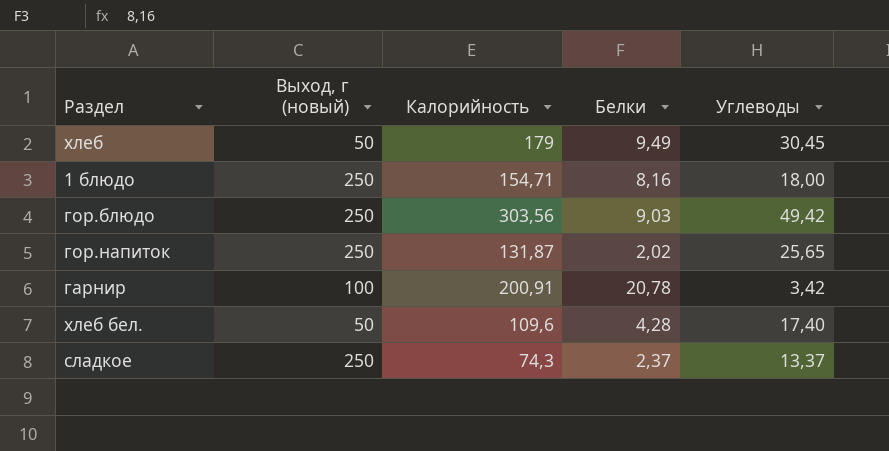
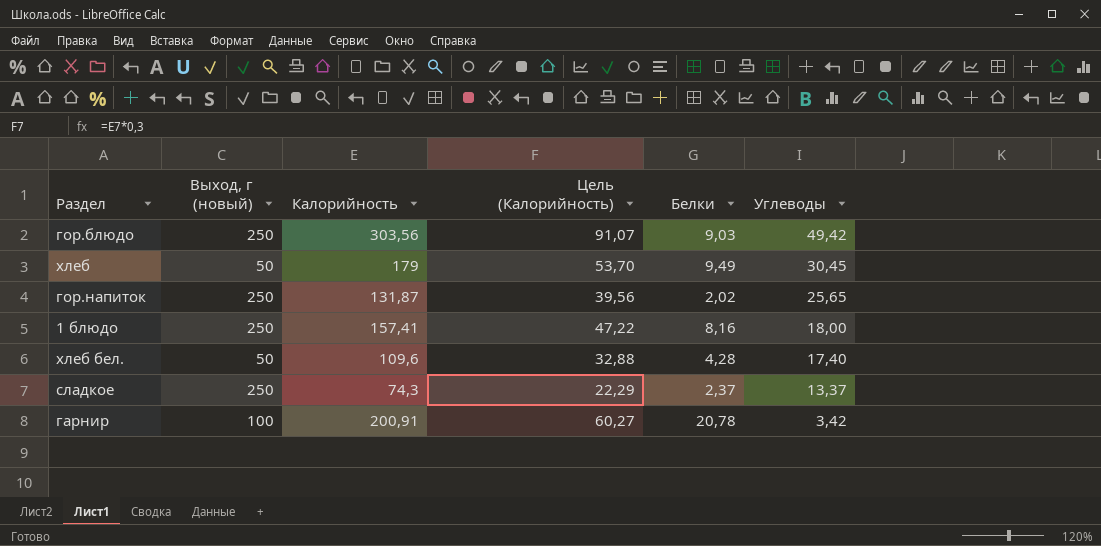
row order: none -> Углеводы descending
column Цель (Калорийность) | formula: none -> [Калорийность] * 0,3
1 блюдо | Калорийность: 154,71 -> 157,41

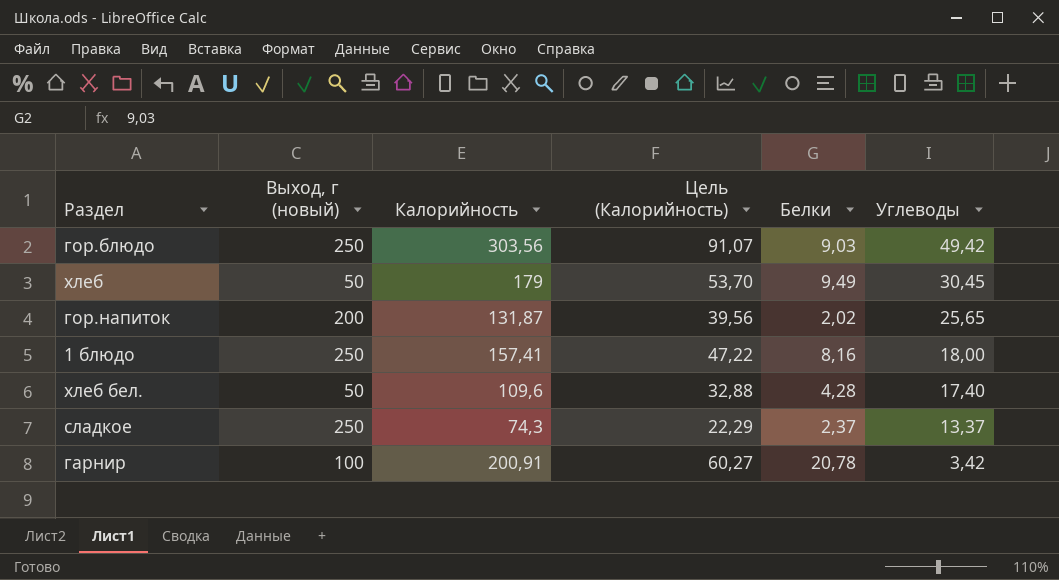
гор.напиток | Выход, г (новый): 250 -> 200

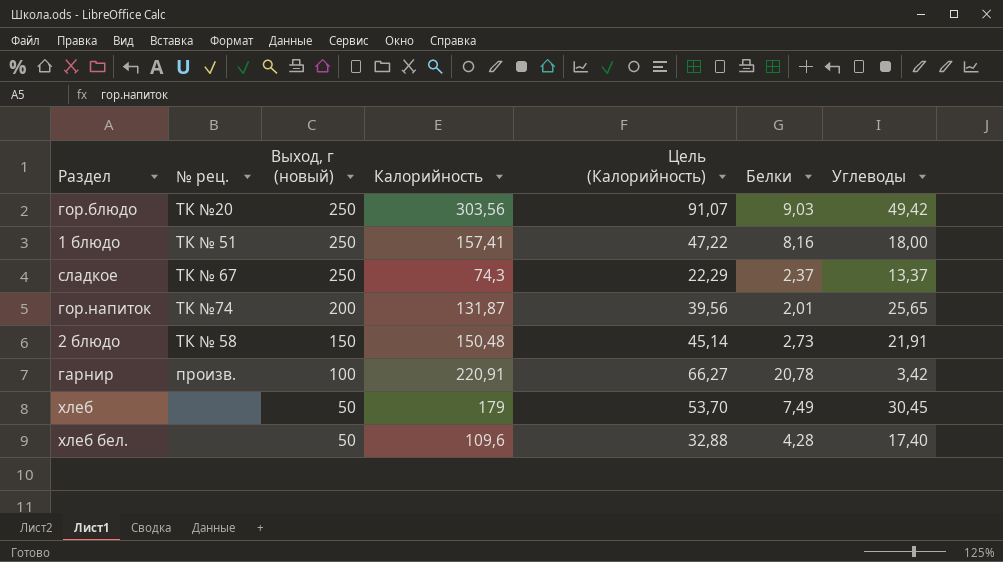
row order: Углеводы descending -> Выход, г (новый) descending
column № рец. | position: none -> 2
гор.напиток | Белки: 2,02 -> 2,01
row 2 блюдо: none -> ТК № 58 | 150 | 150,48 | 45,14 | 2,73 | 21,91
гарнир | Калорийность: 200,91 -> 220,91
гарнир | Цель (Калорийность): 60,27 -> 66,27
хлеб | Белки: 9,49 -> 7,49

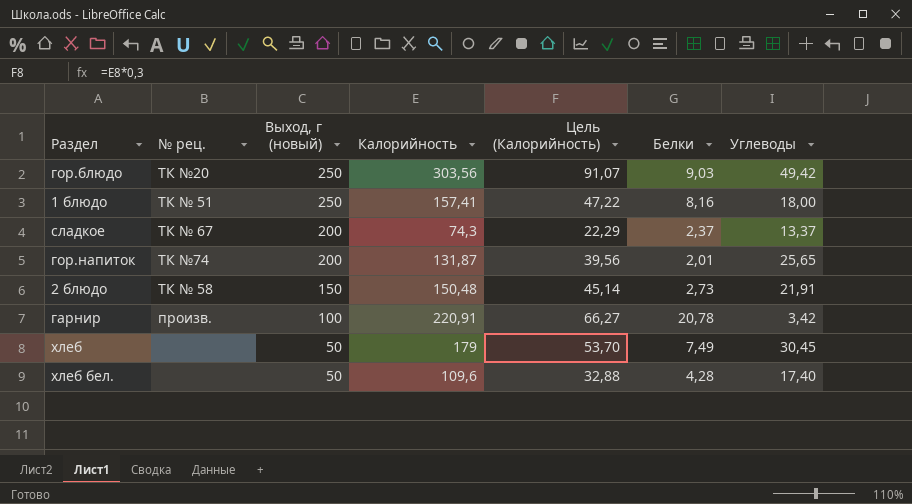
сладкое | Выход, г (новый): 250 -> 200

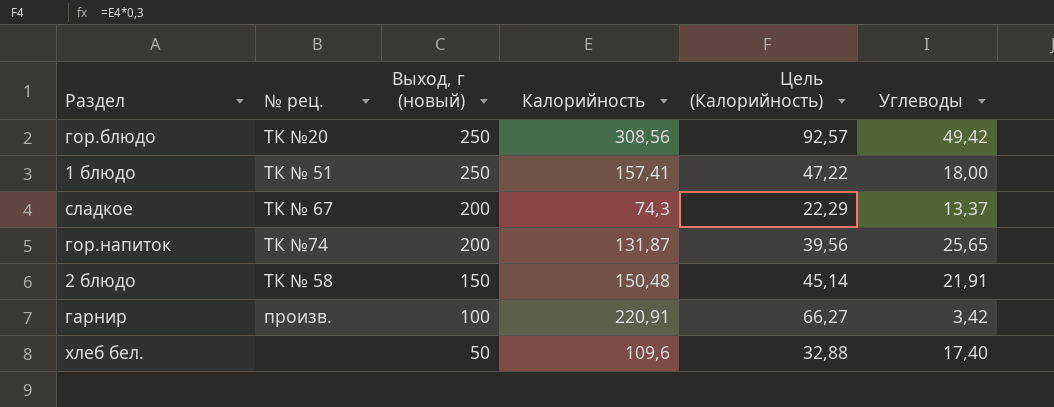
column Белки | position: 6 -> none
row хлеб: none | 50 | 179 | 53,70 | 7,49 | 30,45 -> none
гор.блюдо | Калорийность: 303,56 -> 308,56
гор.блюдо | Цель (Калорийность): 91,07 -> 92,57

